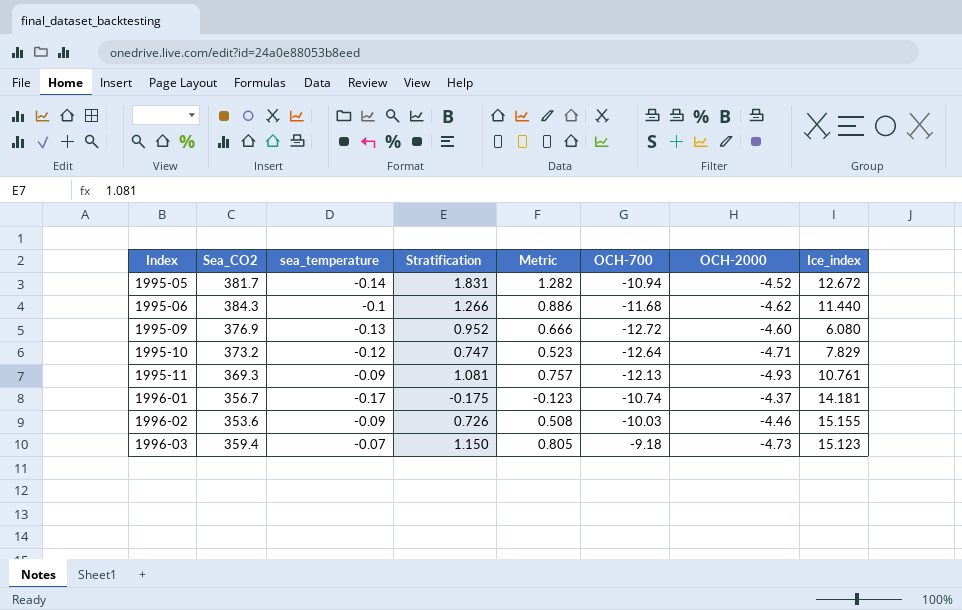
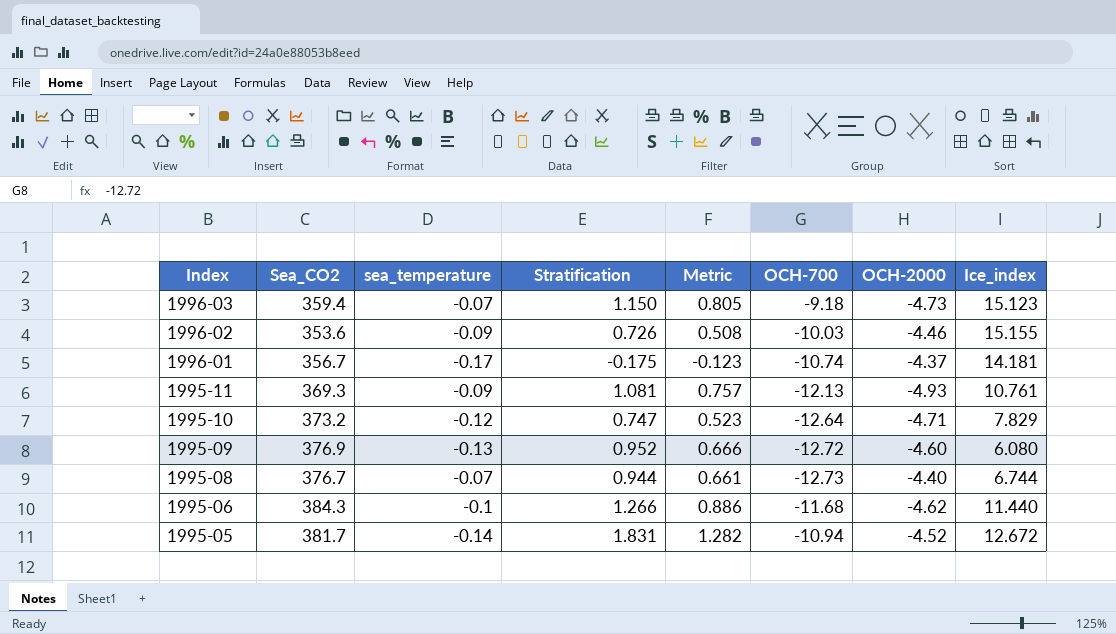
row order: Index ascending -> Index descending
row 1995-08: none -> 376.7 | -0.07 | 0.944 | 0.661 | -12.73 | -4.40 | 6.744

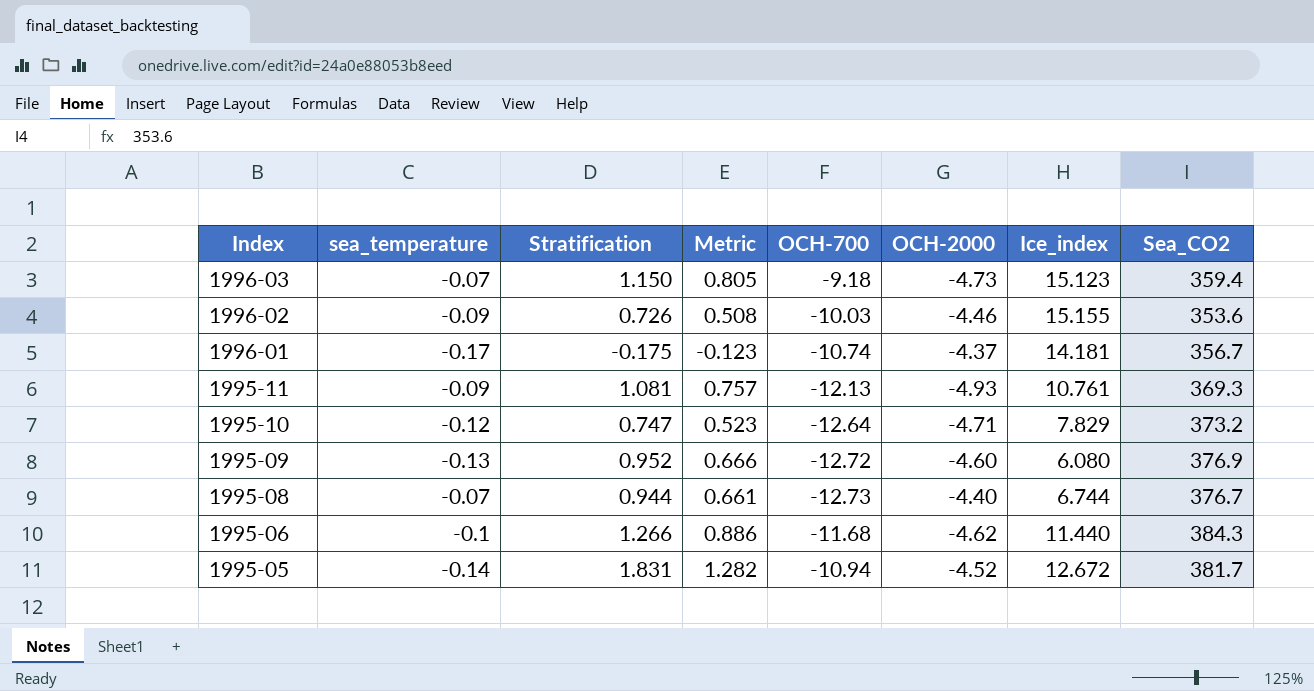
column Sea_CO2 | position: 2 -> 8

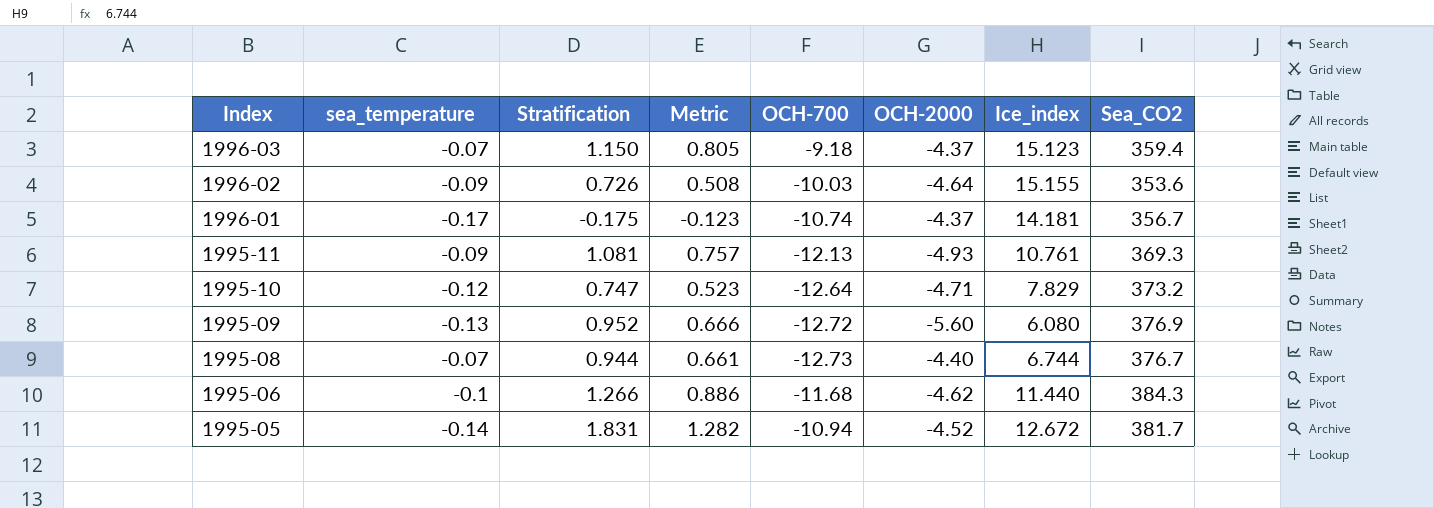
1996-03 | OCH-2000: -4.73 -> -4.37
1996-02 | OCH-2000: -4.46 -> -4.64
1995-09 | OCH-2000: -4.60 -> -5.60

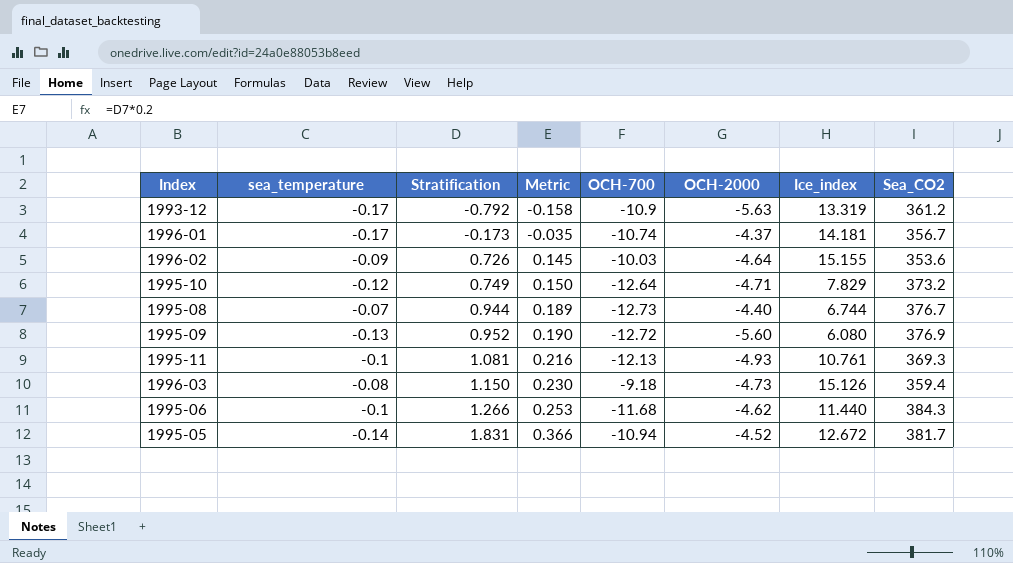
row order: Index descending -> Stratification ascending
column Metric | formula: [Stratification] * 0.7 -> [Stratification] * 0.2
row 1993-12: none -> -0.17 | -0.792 | -0.158 | -10.9 | -5.63 | 13.319 | 361.2
1996-01 | Stratification: -0.175 -> -0.173
1995-10 | Stratification: 0.747 -> 0.749
1995-11 | sea_temperature: -0.09 -> -0.1
1996-03 | sea_temperature: -0.07 -> -0.08
1996-03 | OCH-2000: -4.37 -> -4.73
1996-03 | Ice_index: 15.123 -> 15.126

